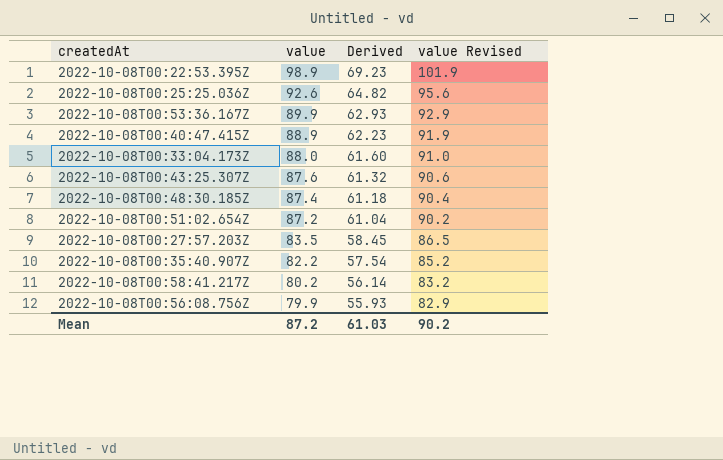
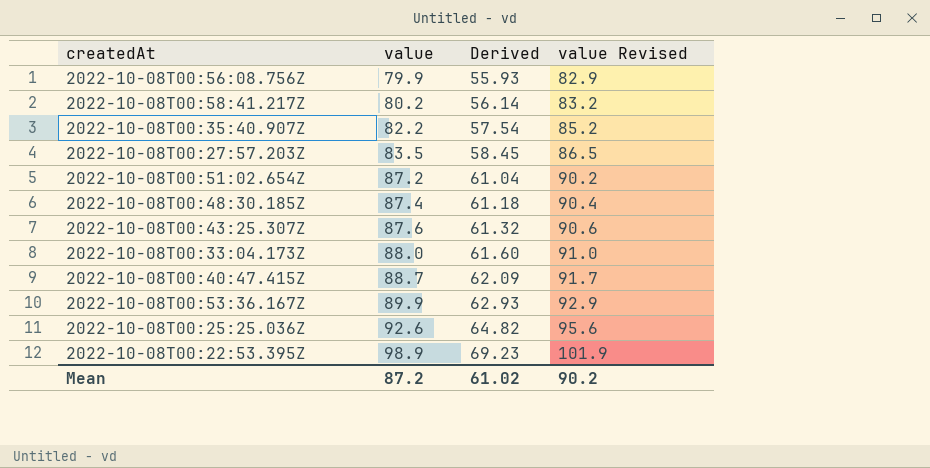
row order: value descending -> value ascending
2022-10-08T00:40:47.415Z | value: 88.9 -> 88.7
2022-10-08T00:40:47.415Z | Derived: 62.23 -> 62.09
2022-10-08T00:40:47.415Z | value Revised: 91.9 -> 91.7
Mean | Derived: 61.03 -> 61.02

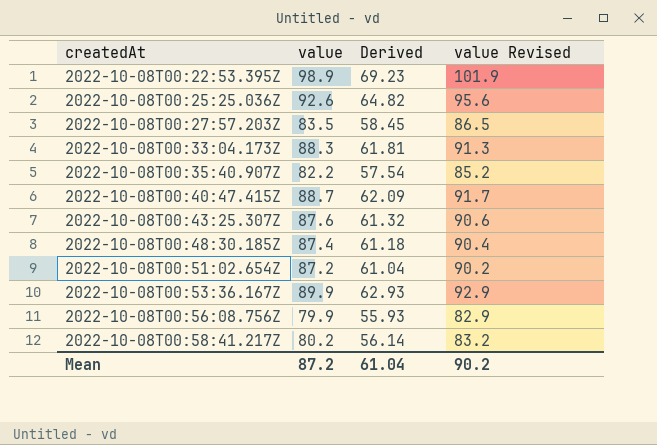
row order: value ascending -> createdAt ascending
2022-10-08T00:33:04.173Z | value: 88.0 -> 88.3
2022-10-08T00:33:04.173Z | Derived: 61.60 -> 61.81
2022-10-08T00:33:04.173Z | value Revised: 91.0 -> 91.3
Mean | Derived: 61.02 -> 61.04

